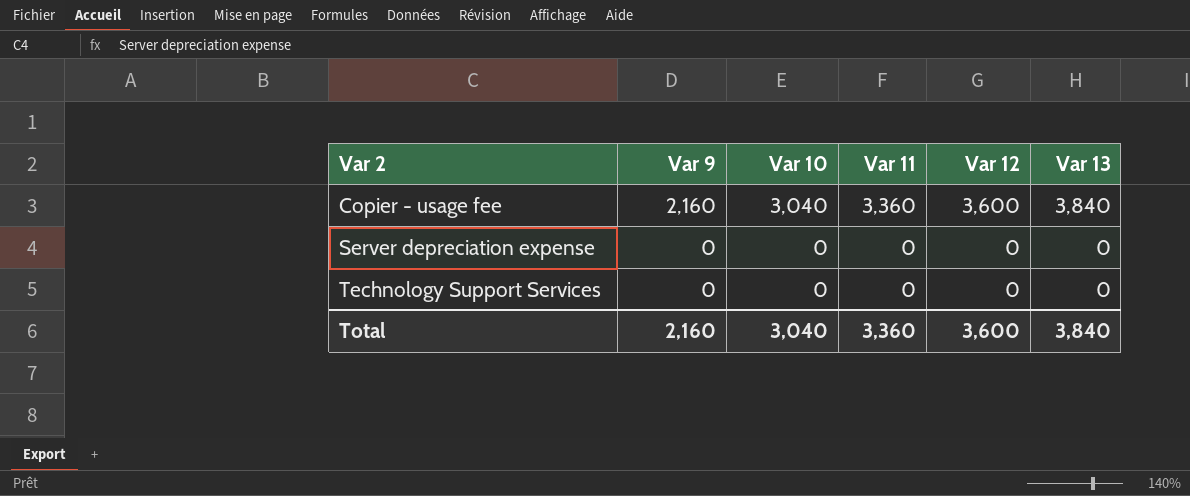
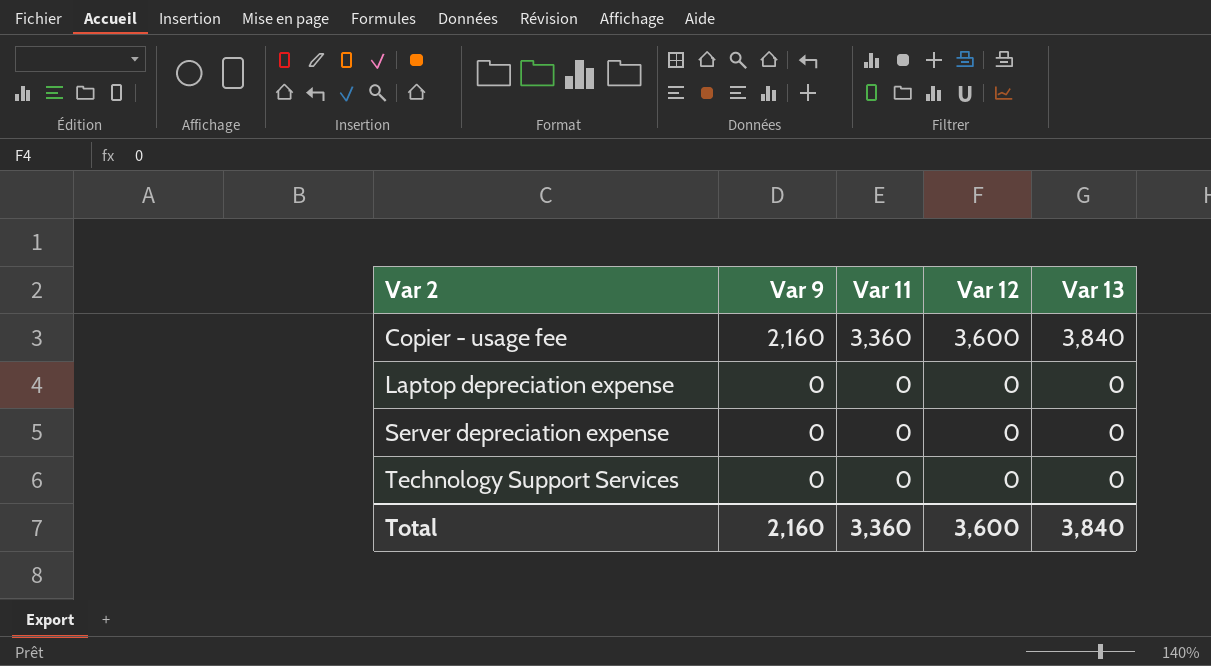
column Var 10 | position: 3 -> none
row Laptop depreciation expense: none -> 0 | 0 | 0 | 0

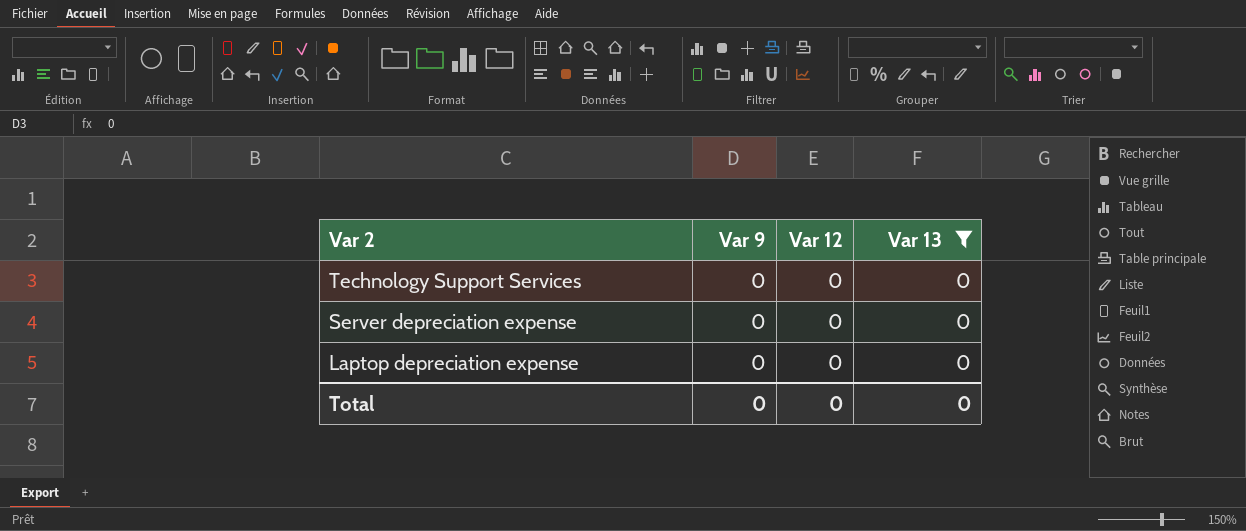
filter: none -> Var 13 = 0
row order: Var 2 ascending -> Var 2 descending
column Var 11 | position: 3 -> none
Total | Var 9: 2,160 -> 0
Total | Var 12: 3,600 -> 0
Total | Var 13: 3,840 -> 0

